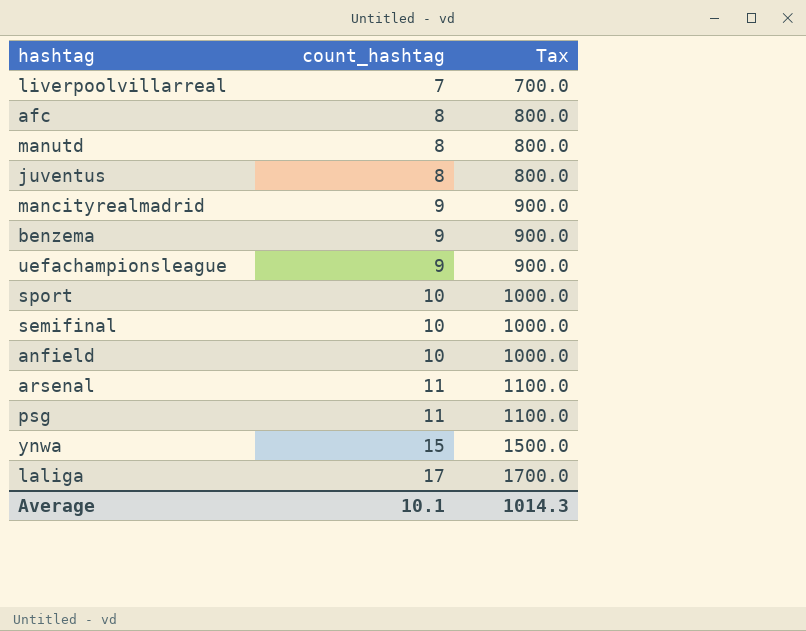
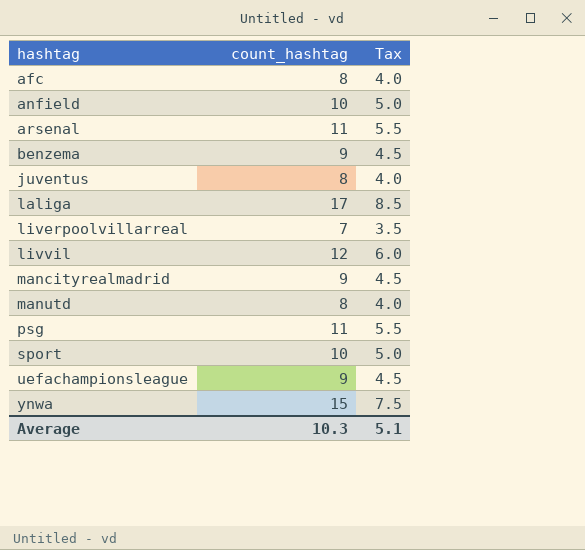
row order: count_hashtag ascending -> hashtag ascending
column Tax | formula: [count_hashtag] * 100 -> [count_hashtag] * 0.5
row semifinal: 10 | 1000.0 -> none
row livvil: none -> 12 | 6.0
Average | count_hashtag: 10.1 -> 10.3
Average | Tax: 1014.3 -> 5.1

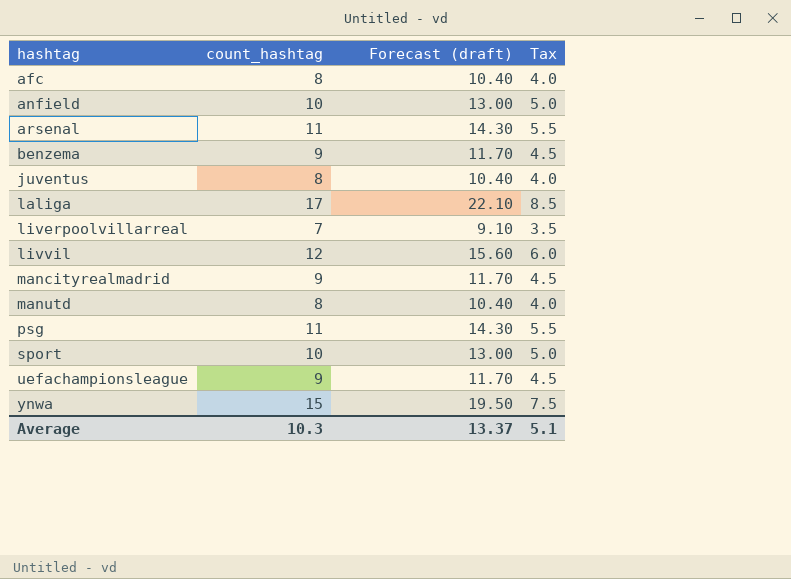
column Forecast (draft) | formula: none -> [count_hashtag] * 1.3

